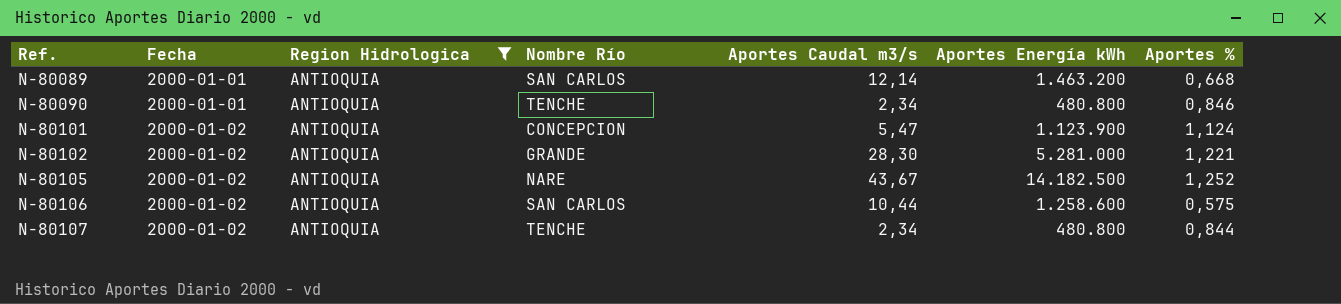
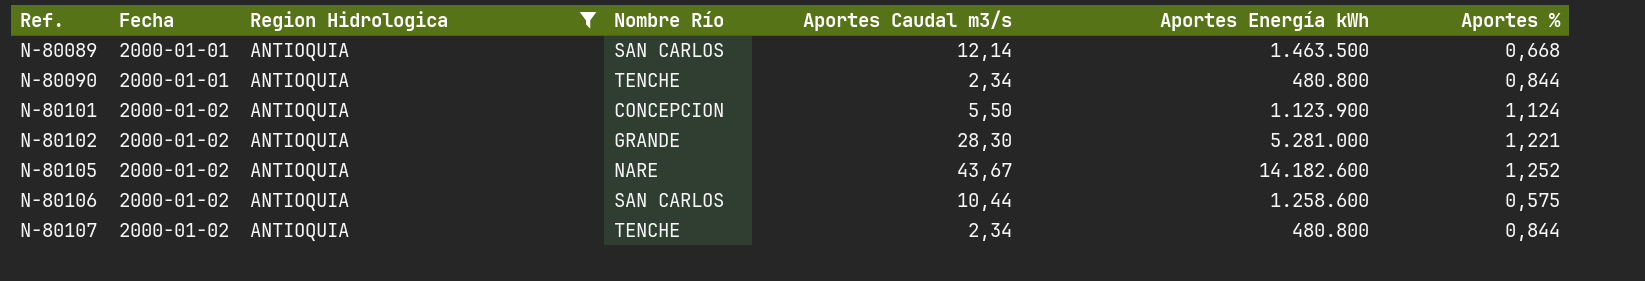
N-80089 | Aportes Energía kWh: 1.463.200 -> 1.463.500
N-80090 | Aportes %: 0,846 -> 0,844
N-80101 | Aportes Caudal m3/s: 5,47 -> 5,50
N-80105 | Aportes Energía kWh: 14.182.500 -> 14.182.600

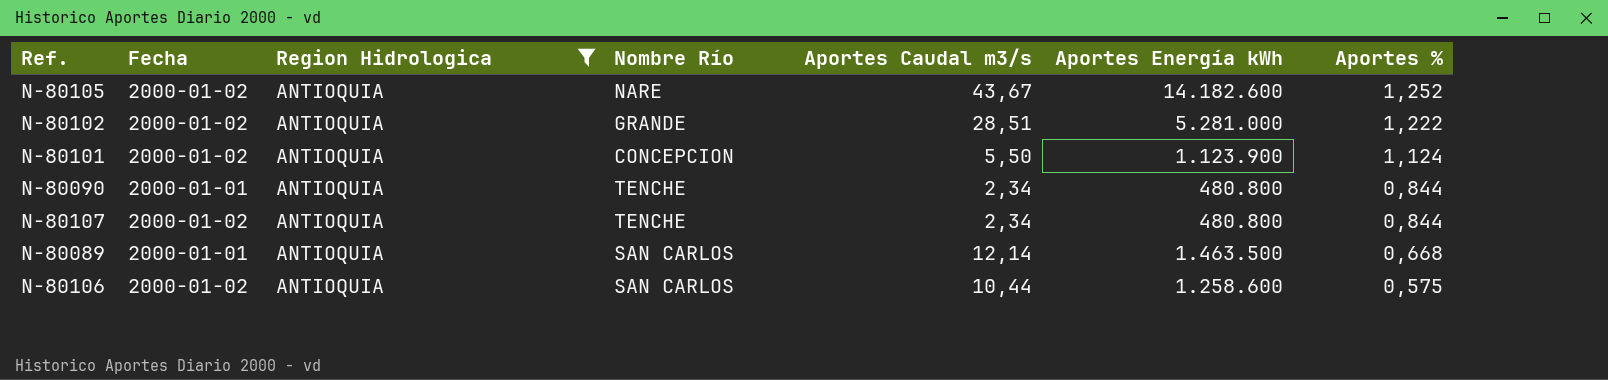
row order: Ref. ascending -> Aportes % descending
N-80102 | Aportes Caudal m3/s: 28,30 -> 28,51
N-80102 | Aportes %: 1,221 -> 1,222

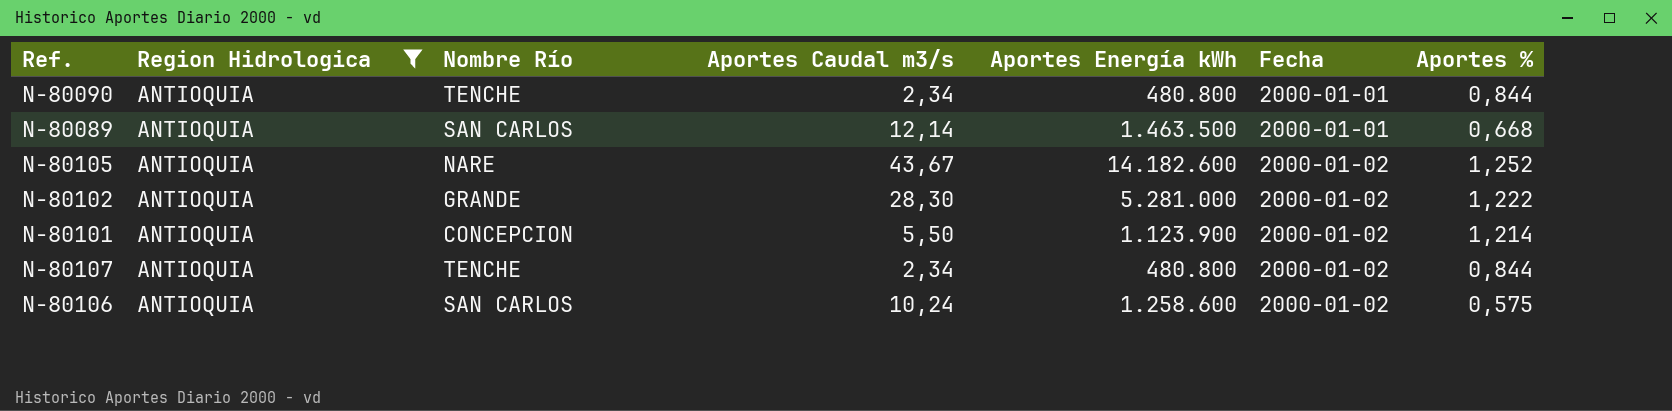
row order: Aportes % descending -> Fecha ascending
column Fecha | position: 2 -> 6
N-80102 | Aportes Caudal m3/s: 28,51 -> 28,30
N-80101 | Aportes %: 1,124 -> 1,214
N-80106 | Aportes Caudal m3/s: 10,44 -> 10,24

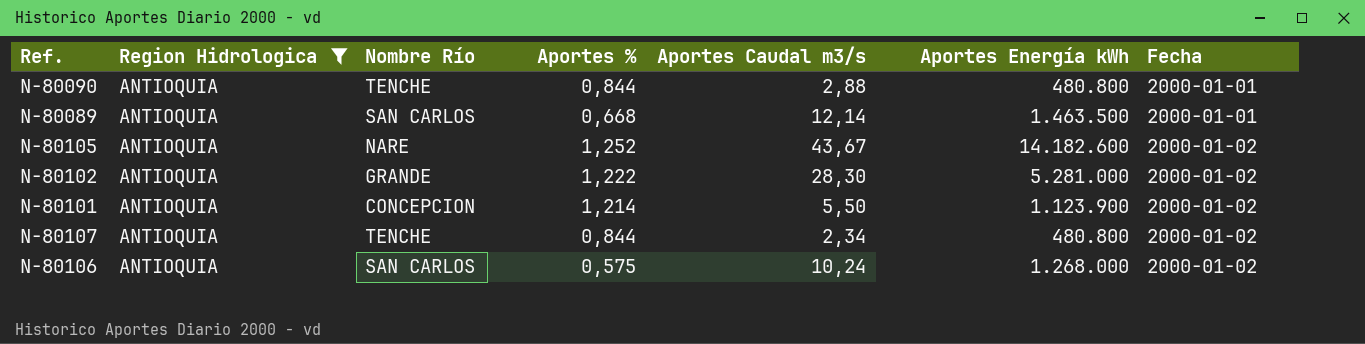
column Aportes % | position: 7 -> 4
N-80090 | Aportes Caudal m3/s: 2,34 -> 2,88
N-80106 | Aportes Energía kWh: 1.258.600 -> 1.268.000

